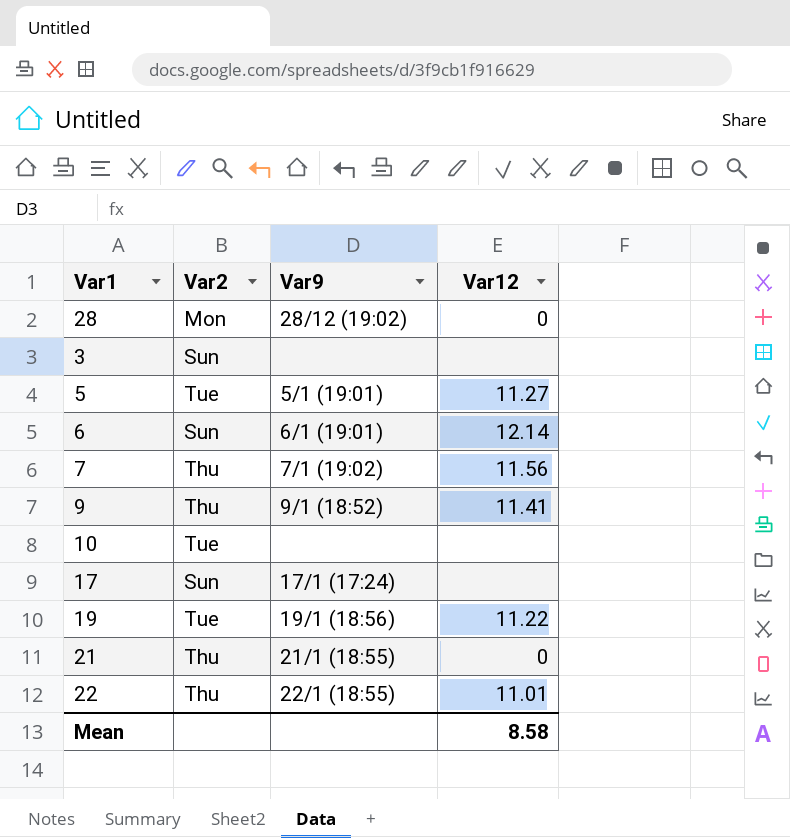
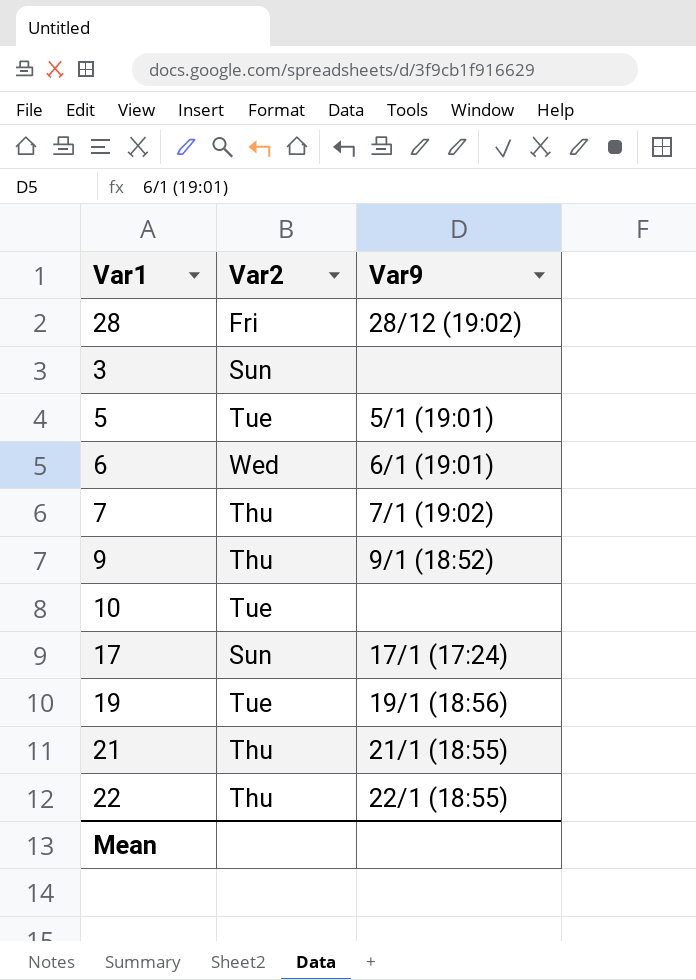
column Var12 | position: 4 -> none
28 | Var2: Mon -> Fri
6 | Var2: Sun -> Wed

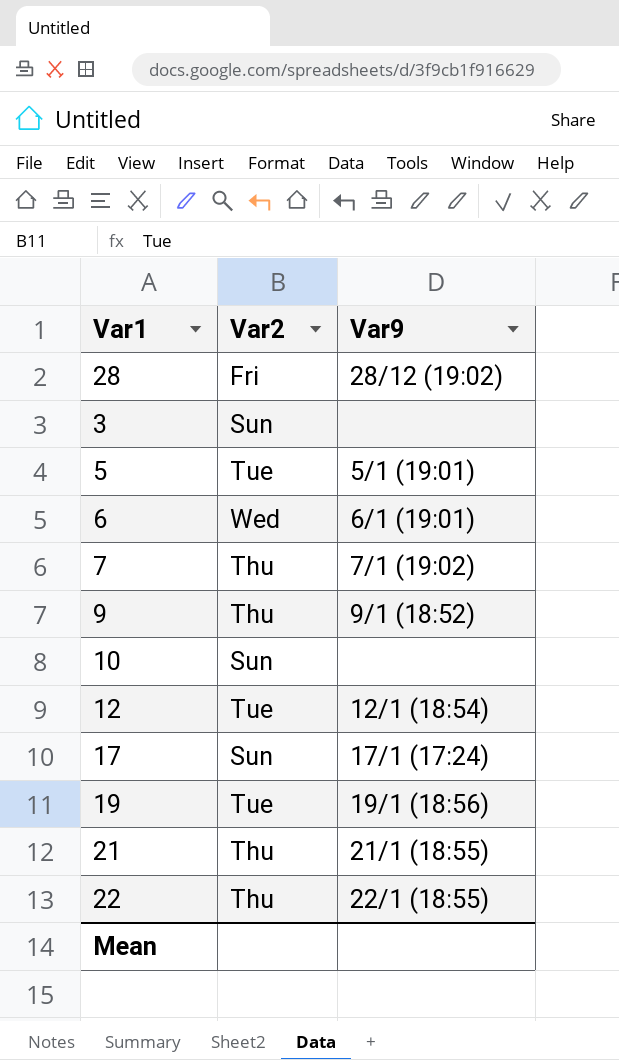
10 | Var2: Tue -> Sun
row 12: none -> Tue | 12/1 (18:54)

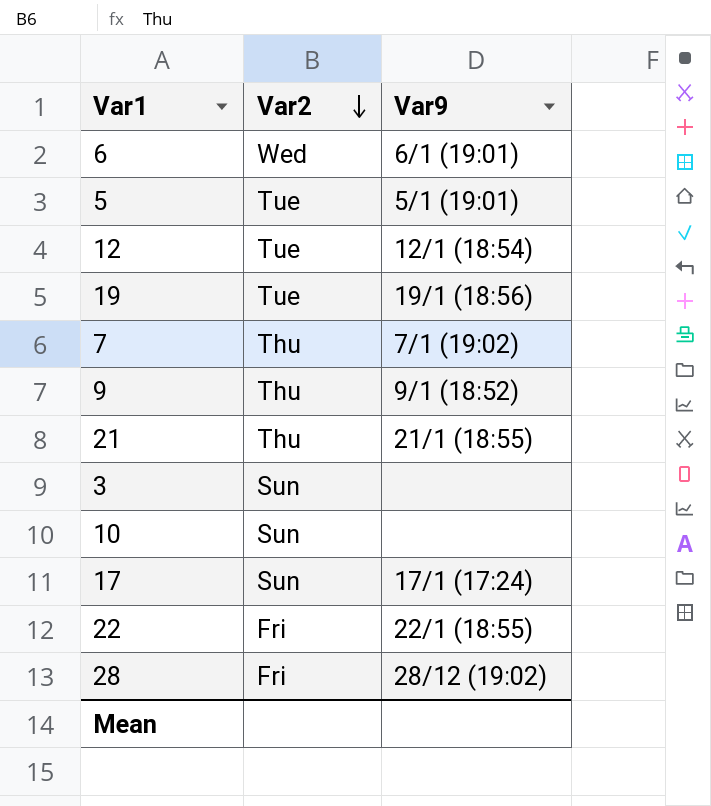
row order: none -> Var2 descending
22 | Var2: Thu -> Fri

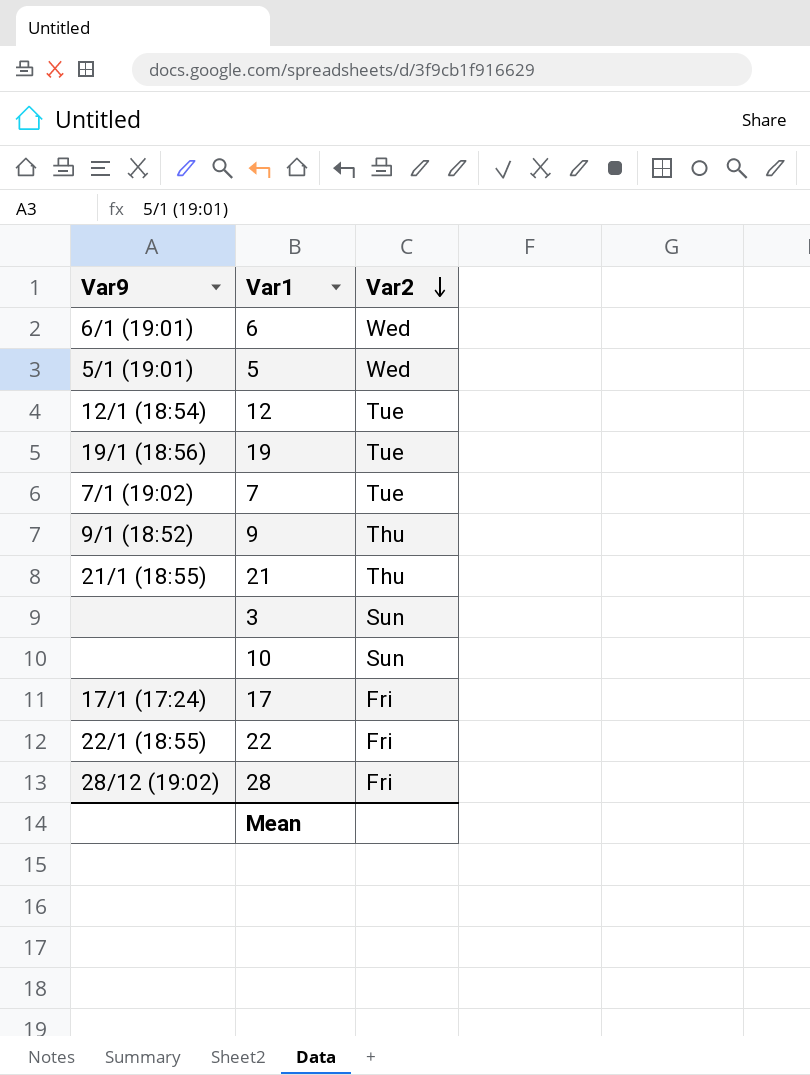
column Var9 | position: 3 -> 1
5 | Var2: Tue -> Wed
7 | Var2: Thu -> Tue
17 | Var2: Sun -> Fri

